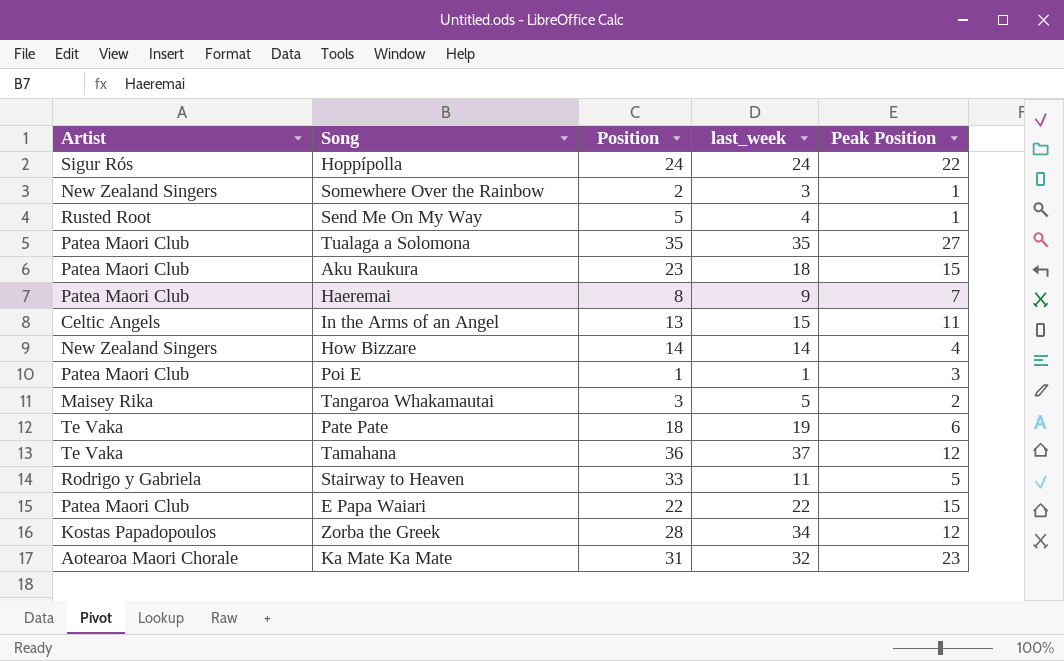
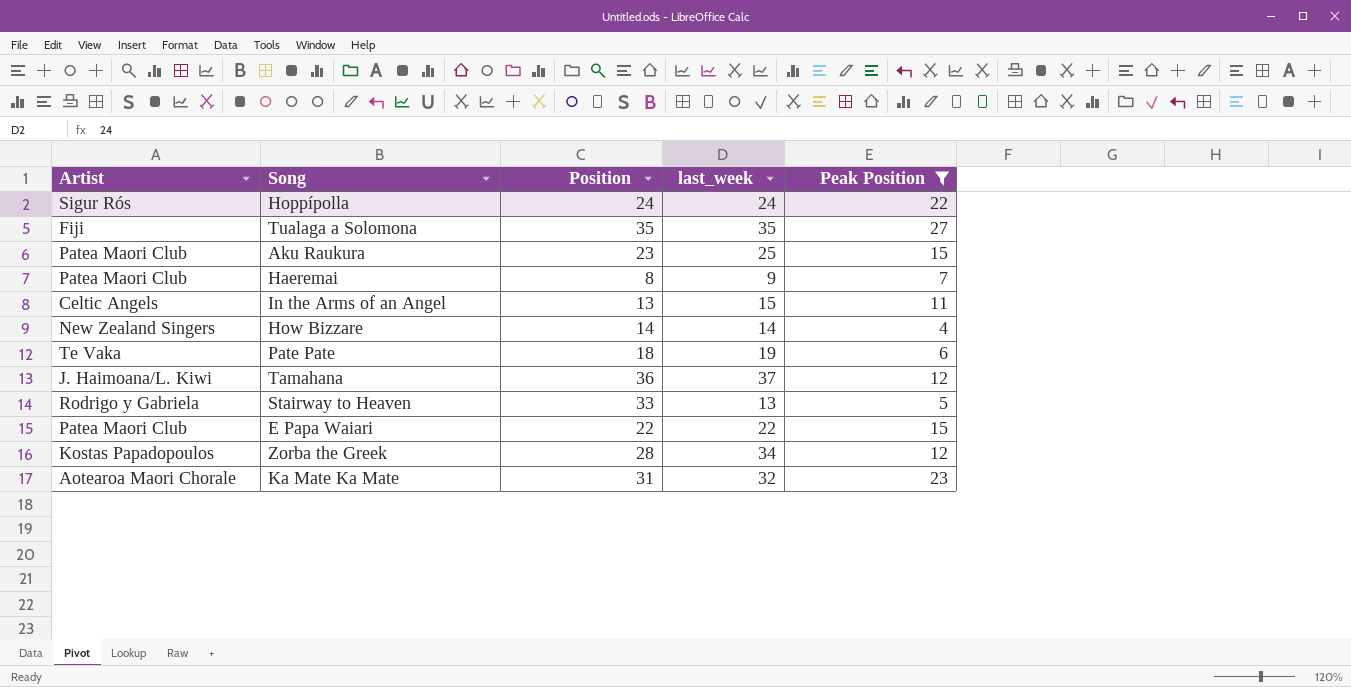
filter: none -> Peak Position >= 4
Tualaga a Solomona | Artist: Patea Maori Club -> Fiji
Aku Raukura | last_week: 18 -> 25
Tamahana | Artist: Te Vaka -> J. Haimoana/L. Kiwi
Stairway to Heaven | last_week: 11 -> 13

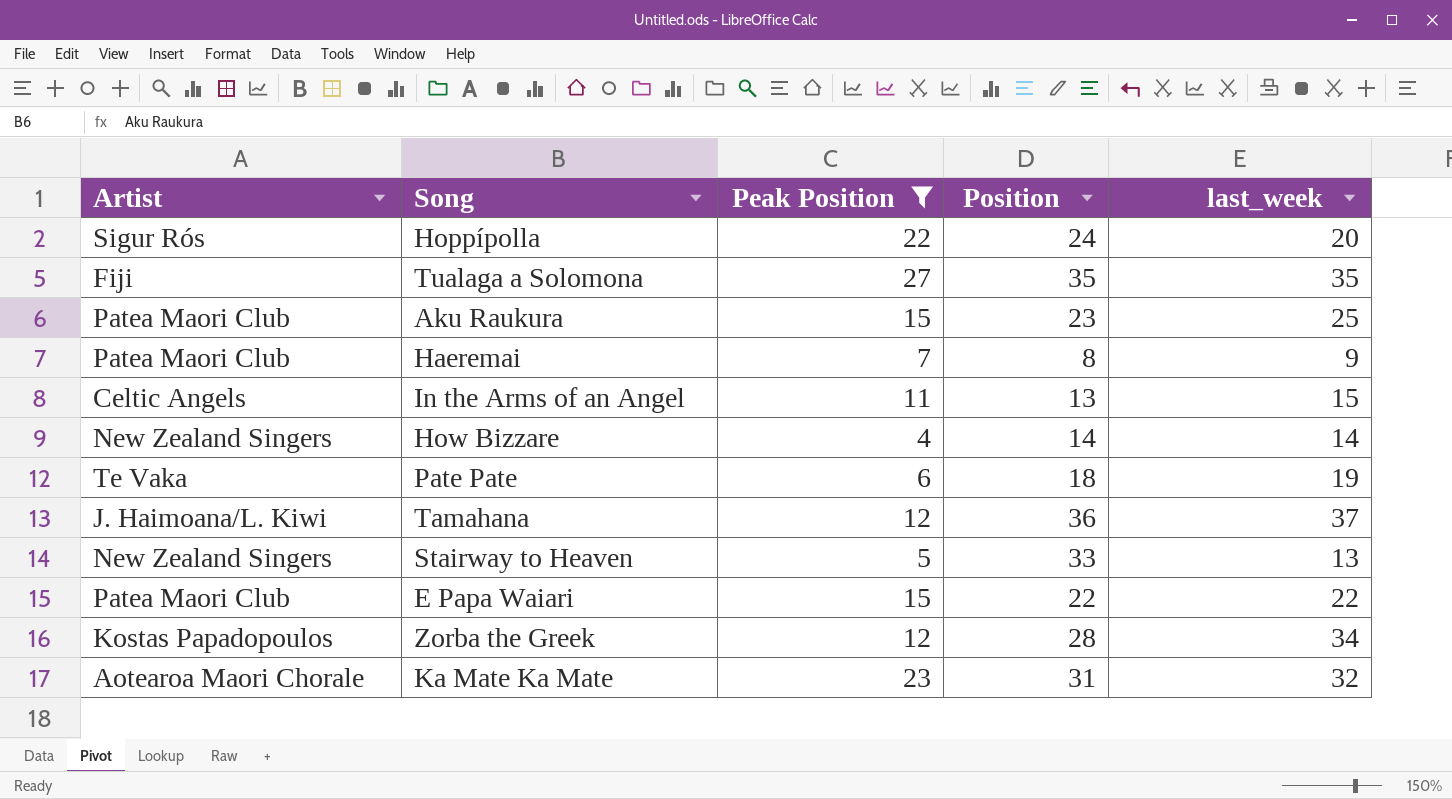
column Peak Position | position: 5 -> 3
Hoppípolla | last_week: 24 -> 20
Stairway to Heaven | Artist: Rodrigo y Gabriela -> New Zealand Singers

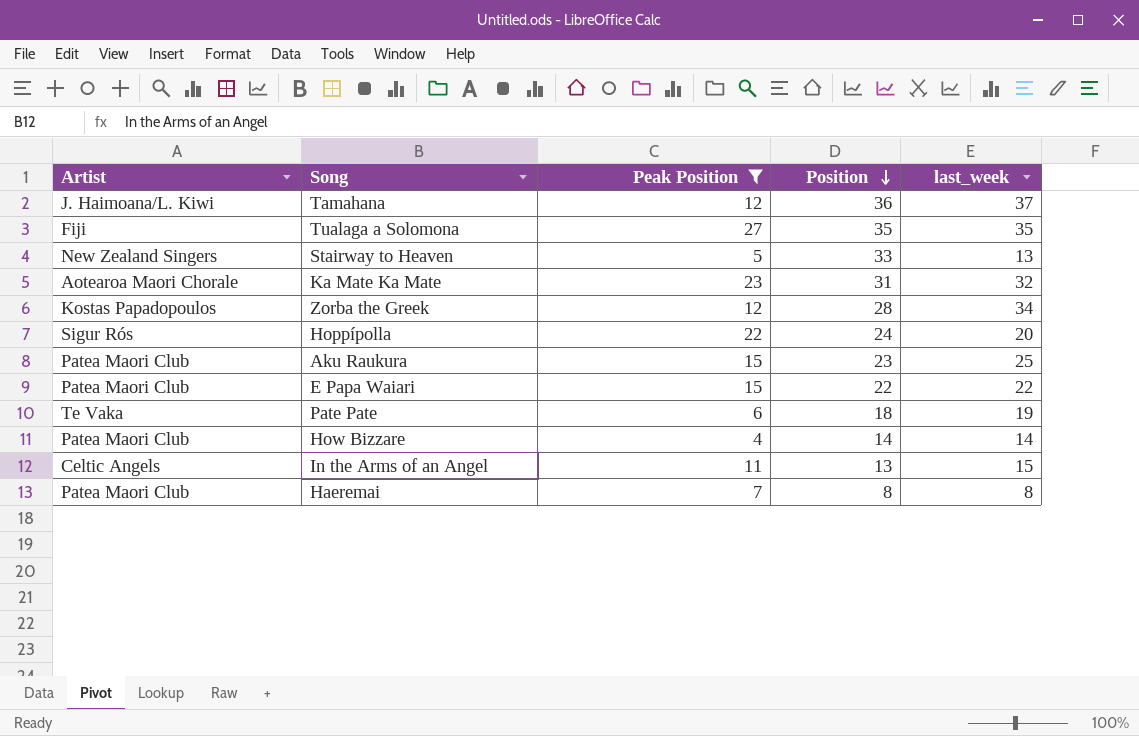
row order: none -> Position descending
How Bizzare | Artist: New Zealand Singers -> Patea Maori Club
Haeremai | last_week: 9 -> 8

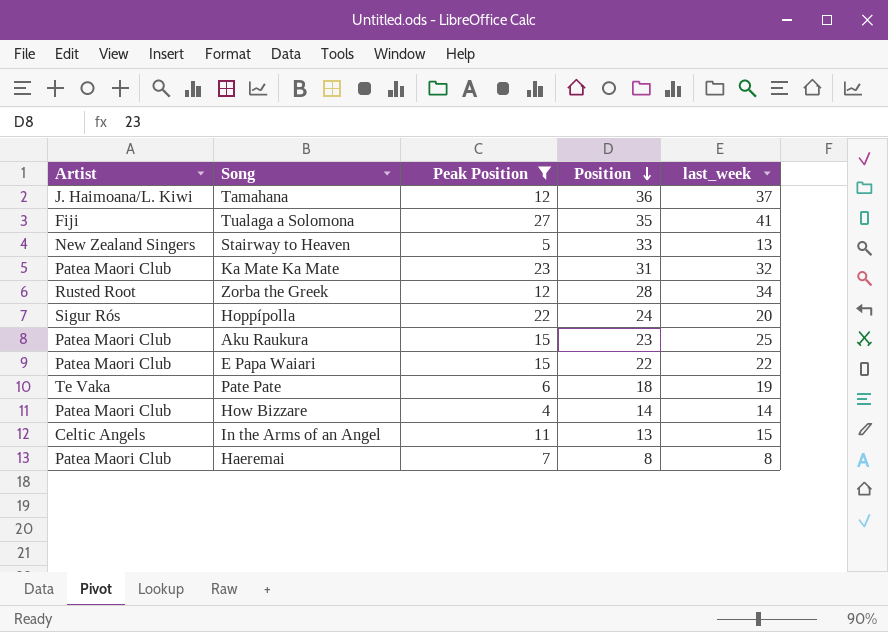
Tualaga a Solomona | last_week: 35 -> 41
Ka Mate Ka Mate | Artist: Aotearoa Maori Chorale -> Patea Maori Club
Zorba the Greek | Artist: Kostas Papadopoulos -> Rusted Root

